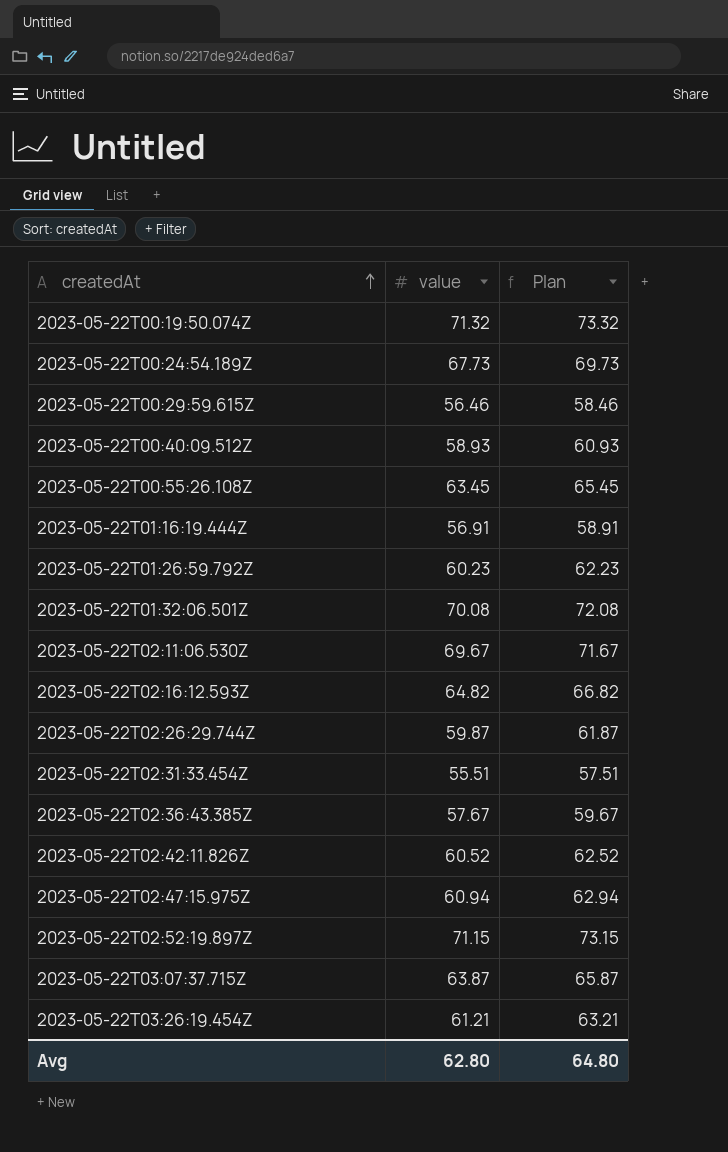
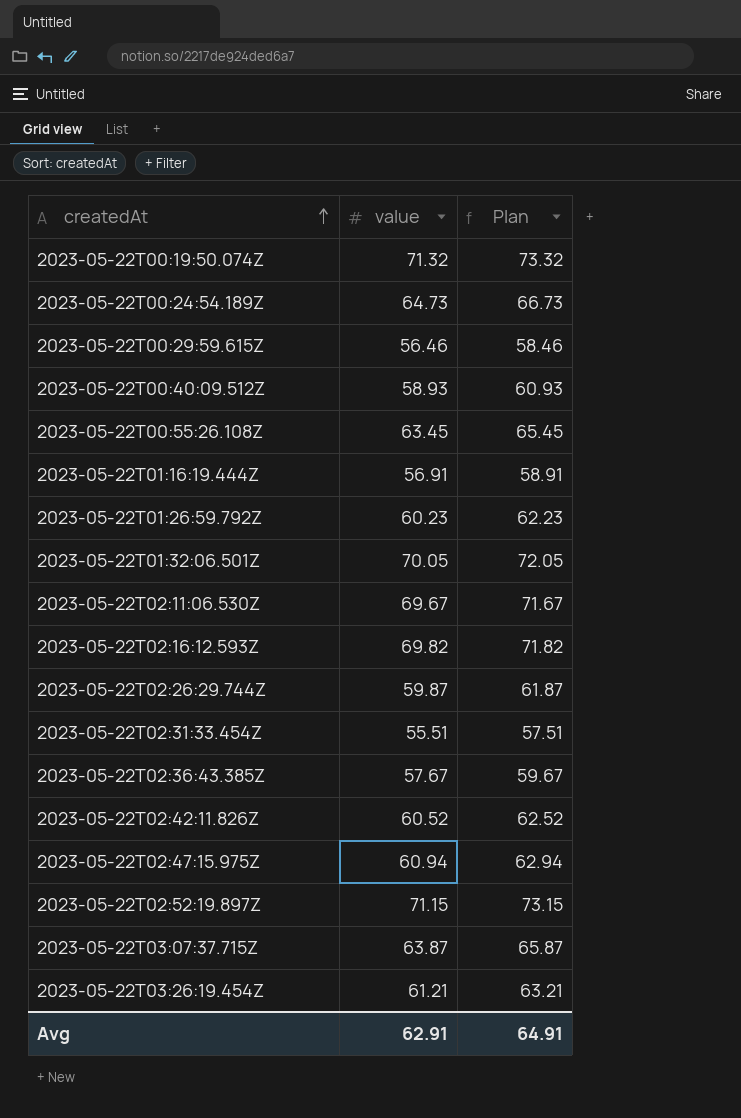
2023-05-22T00:24:54.189Z | value: 67.73 -> 64.73
2023-05-22T00:24:54.189Z | Plan: 69.73 -> 66.73
2023-05-22T01:32:06.501Z | value: 70.08 -> 70.05
2023-05-22T01:32:06.501Z | Plan: 72.08 -> 72.05
2023-05-22T02:16:12.593Z | value: 64.82 -> 69.82
2023-05-22T02:16:12.593Z | Plan: 66.82 -> 71.82
Avg | value: 62.80 -> 62.91
Avg | Plan: 64.80 -> 64.91

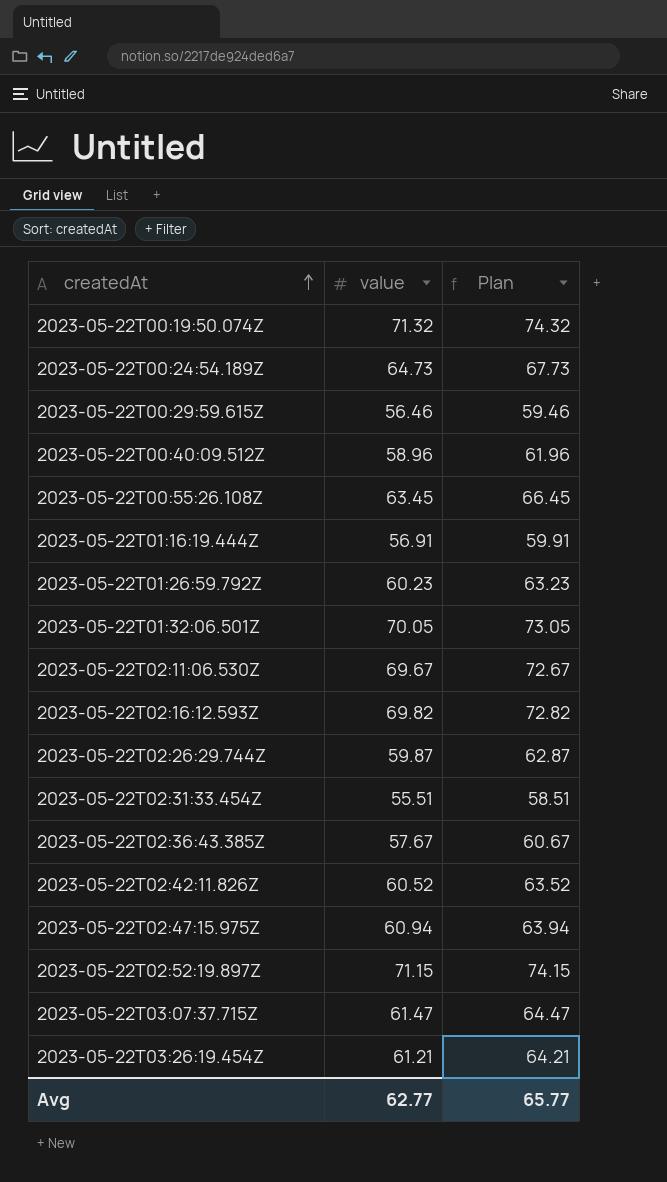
column Plan | formula: [value] + 2 -> [value] + 3
2023-05-22T00:40:09.512Z | value: 58.93 -> 58.96
2023-05-22T03:07:37.715Z | value: 63.87 -> 61.47
Avg | value: 62.91 -> 62.77
Avg | Plan: 64.91 -> 65.77

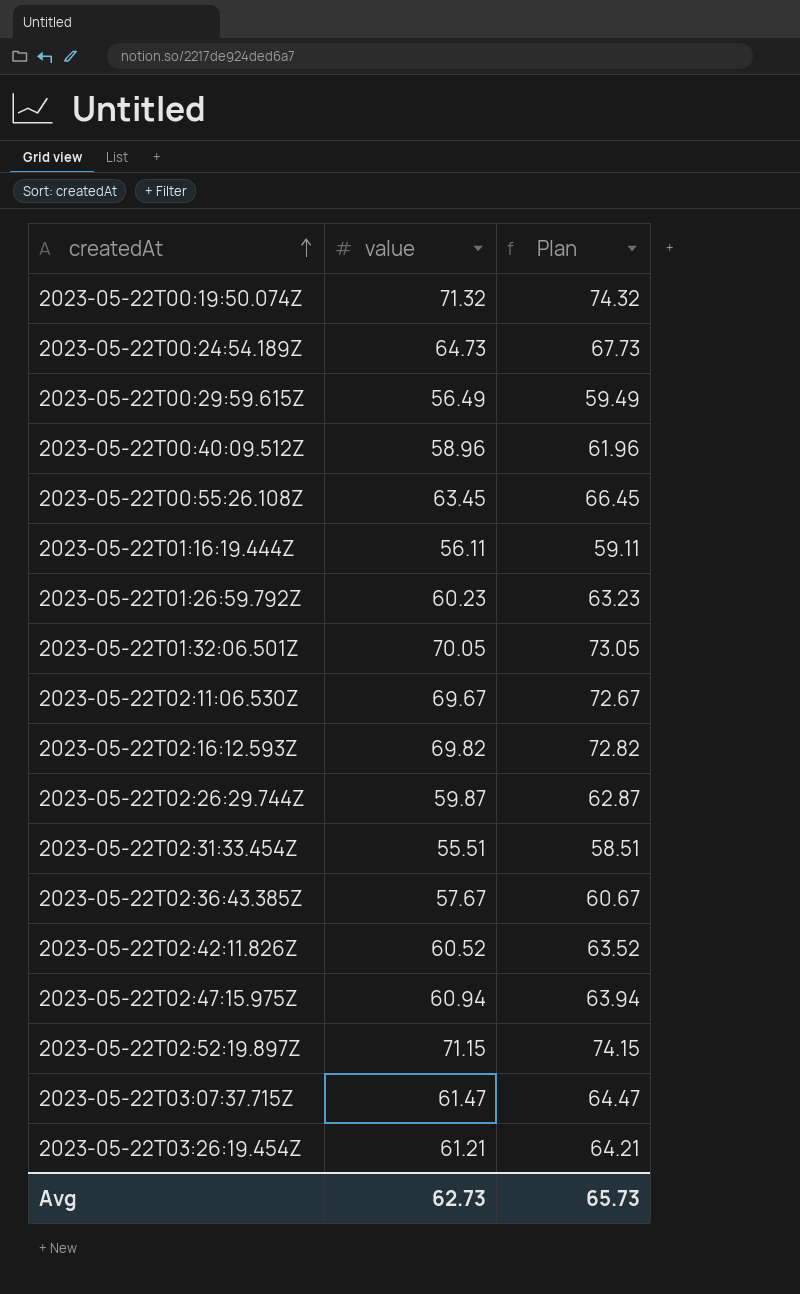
2023-05-22T00:29:59.615Z | value: 56.46 -> 56.49
2023-05-22T00:29:59.615Z | Plan: 59.46 -> 59.49
2023-05-22T01:16:19.444Z | value: 56.91 -> 56.11
2023-05-22T01:16:19.444Z | Plan: 59.91 -> 59.11
Avg | value: 62.77 -> 62.73
Avg | Plan: 65.77 -> 65.73

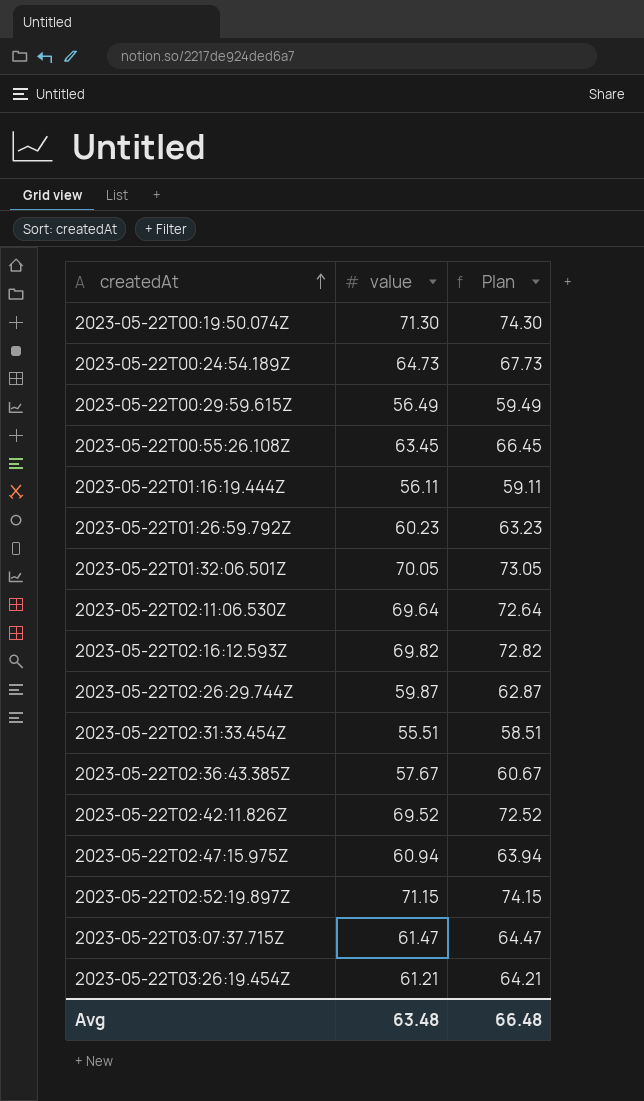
row 2023-05-22T00:40:09.512Z: 58.96 | 61.96 -> none
2023-05-22T00:19:50.074Z | value: 71.32 -> 71.30
2023-05-22T00:19:50.074Z | Plan: 74.32 -> 74.30
2023-05-22T02:11:06.530Z | value: 69.67 -> 69.64
2023-05-22T02:11:06.530Z | Plan: 72.67 -> 72.64
2023-05-22T02:42:11.826Z | value: 60.52 -> 69.52
2023-05-22T02:42:11.826Z | Plan: 63.52 -> 72.52
Avg | value: 62.73 -> 63.48
Avg | Plan: 65.73 -> 66.48

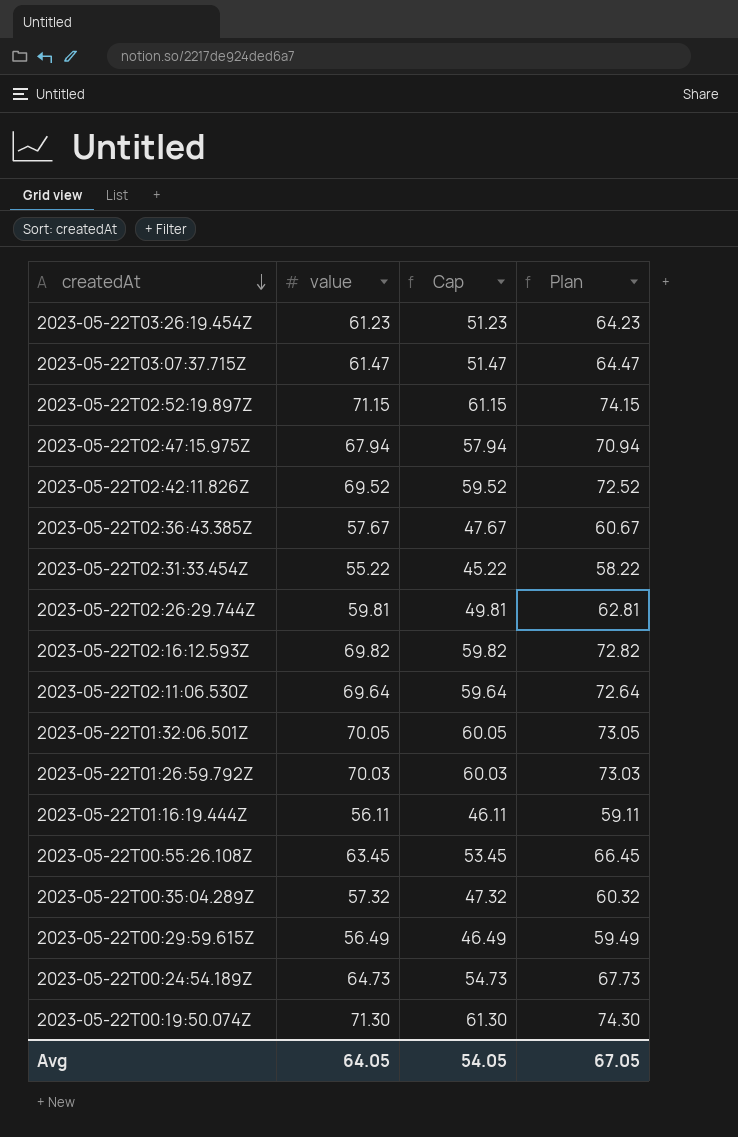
row order: createdAt ascending -> createdAt descending
column Cap | formula: none -> [value] - 10
2023-05-22T03:26:19.454Z | value: 61.21 -> 61.23
2023-05-22T03:26:19.454Z | Plan: 64.21 -> 64.23
2023-05-22T02:47:15.975Z | value: 60.94 -> 67.94
2023-05-22T02:47:15.975Z | Plan: 63.94 -> 70.94
2023-05-22T02:31:33.454Z | value: 55.51 -> 55.22
2023-05-22T02:31:33.454Z | Plan: 58.51 -> 58.22
2023-05-22T02:26:29.744Z | value: 59.87 -> 59.81
2023-05-22T02:26:29.744Z | Plan: 62.87 -> 62.81
2023-05-22T01:26:59.792Z | value: 60.23 -> 70.03
2023-05-22T01:26:59.792Z | Plan: 63.23 -> 73.03
row 2023-05-22T00:35:04.289Z: none -> 57.32 | 47.32 | 60.32
Avg | value: 63.48 -> 64.05
Avg | Plan: 66.48 -> 67.05

